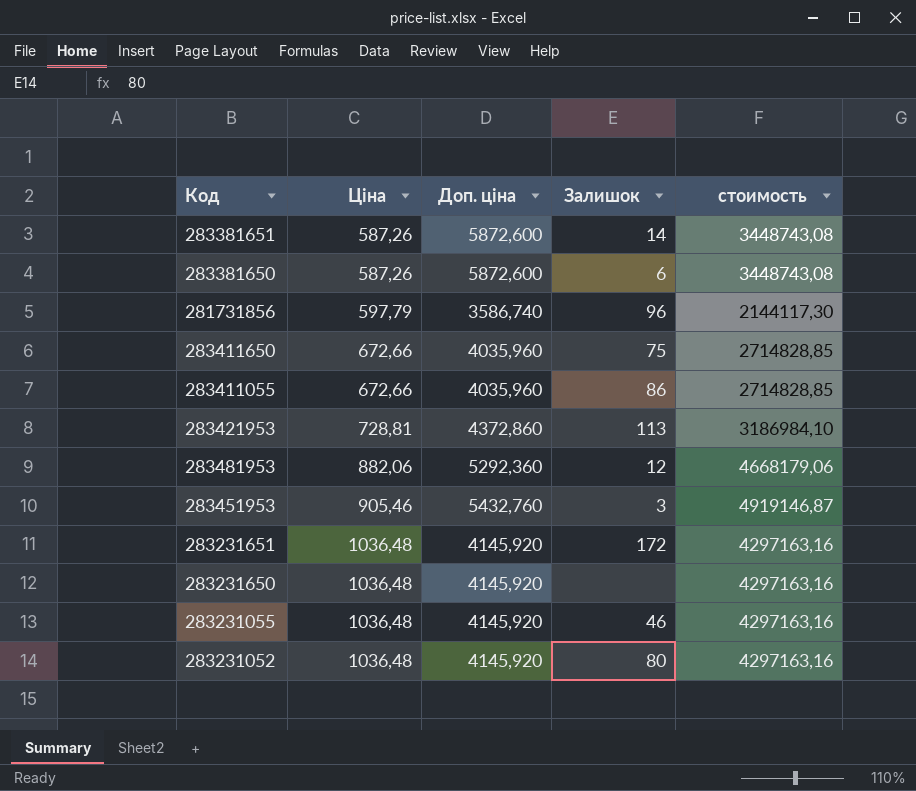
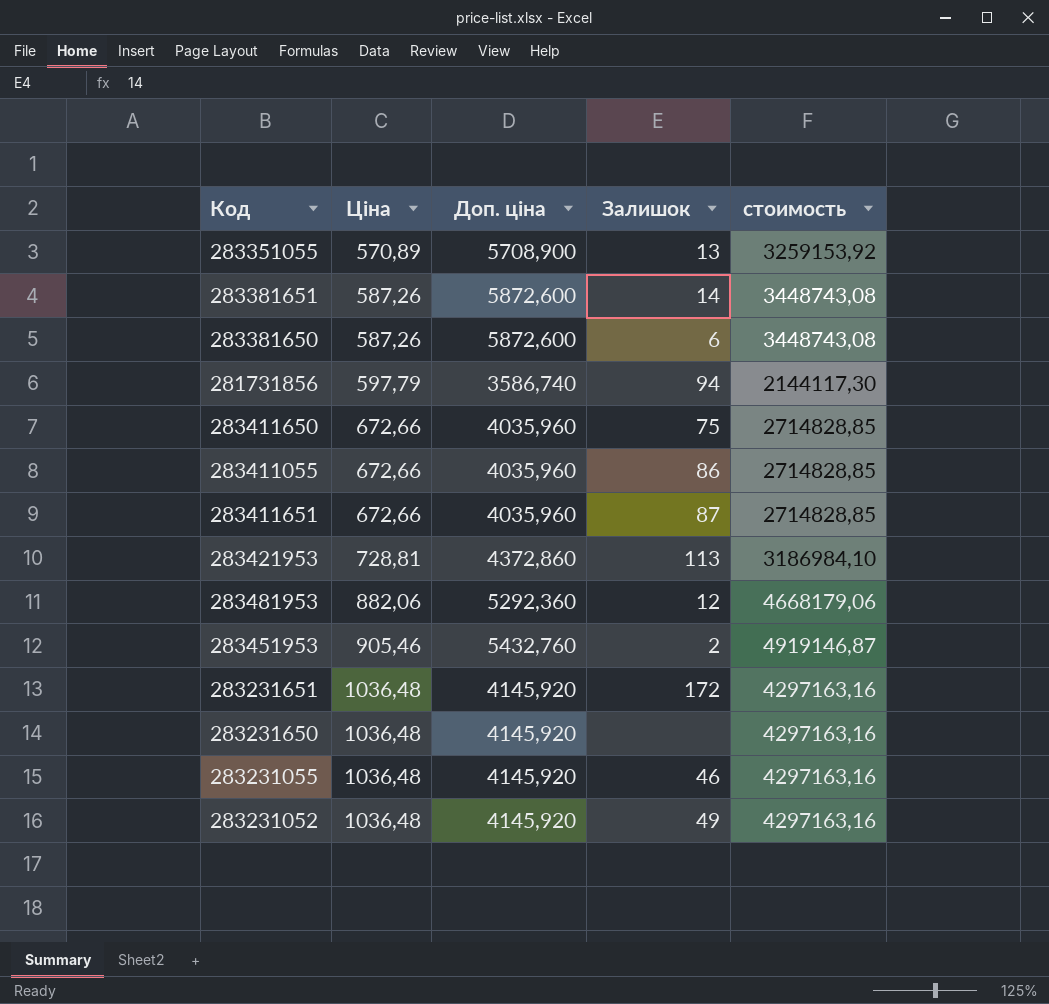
row 283351055: none -> 570,89 | 5708,900 | 13 | 3259153,92
281731856 | Залишок: 96 -> 94
row 283411651: none -> 672,66 | 4035,960 | 87 | 2714828,85
283451953 | Залишок: 3 -> 2
283231052 | Залишок: 80 -> 49

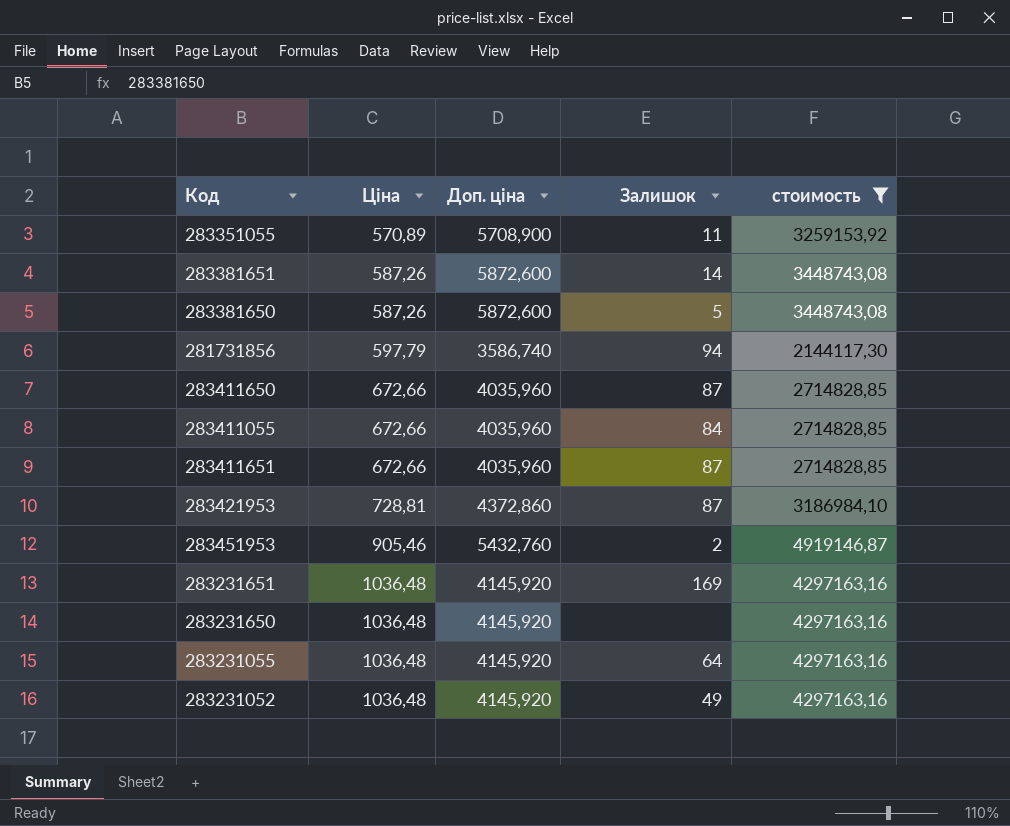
filter: none -> стоимость != 4668179,06
283351055 | Залишок: 13 -> 11
283381650 | Залишок: 6 -> 5
283411650 | Залишок: 75 -> 87
283411055 | Залишок: 86 -> 84
283421953 | Залишок: 113 -> 87
283231651 | Залишок: 172 -> 169
283231055 | Залишок: 46 -> 64

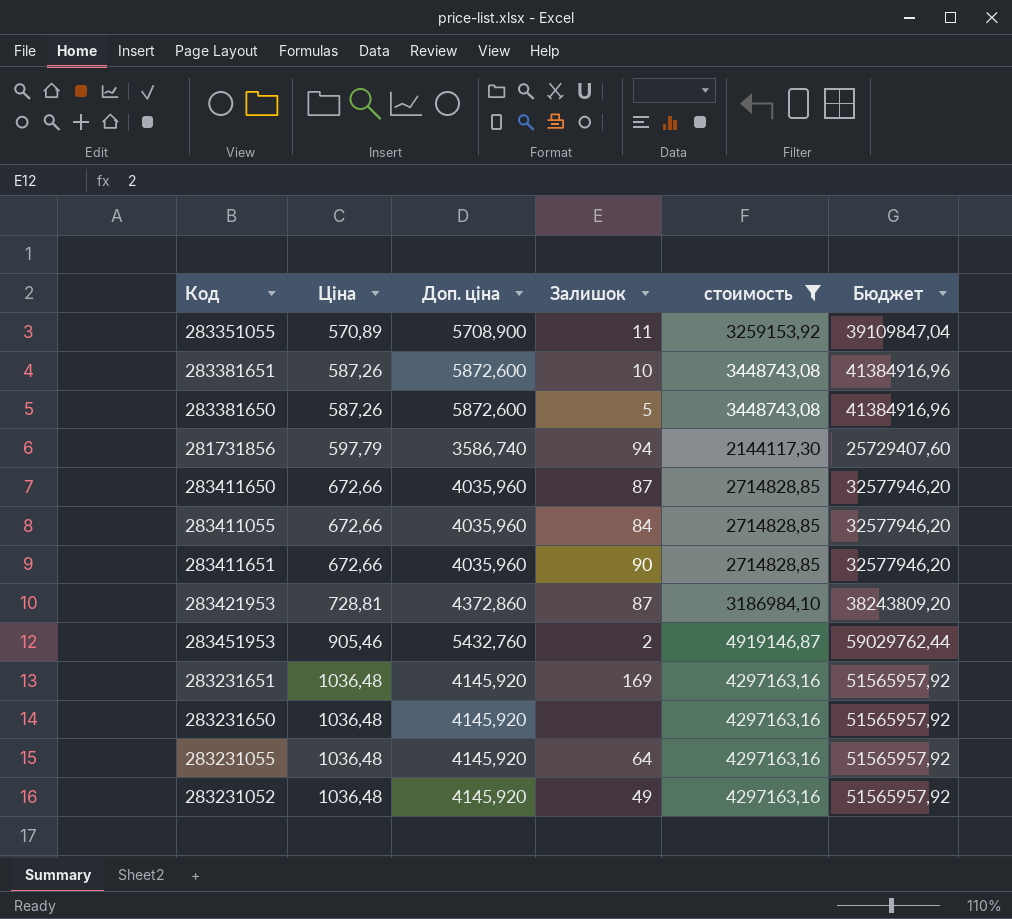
column Бюджет | formula: none -> [стоимость] * 12
283381651 | Залишок: 14 -> 10
283411651 | Залишок: 87 -> 90

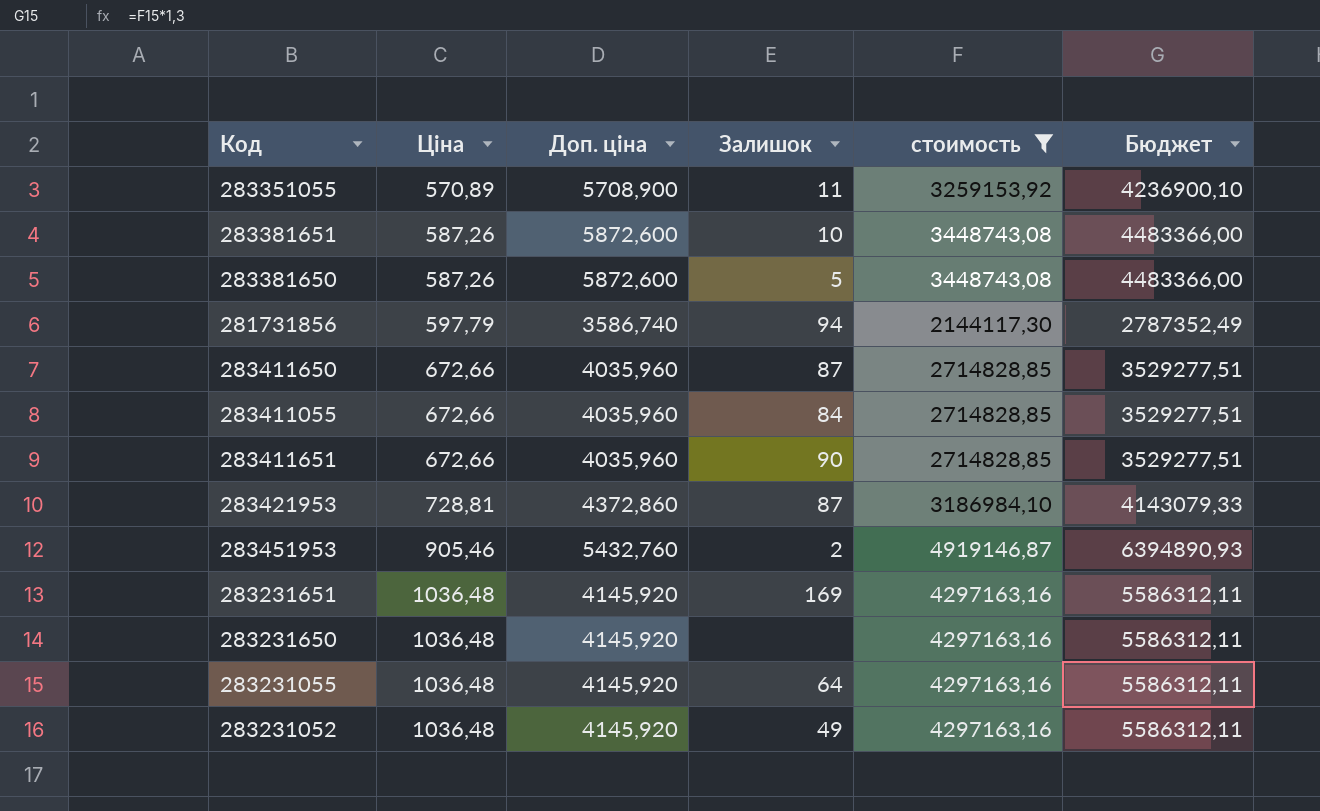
column Бюджет | formula: [стоимость] * 12 -> [стоимость] * 1,3

